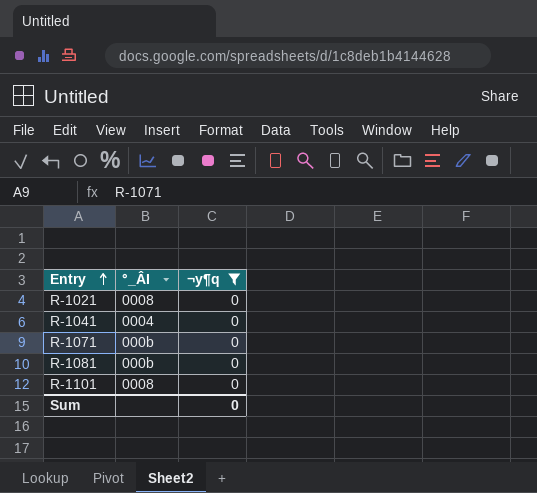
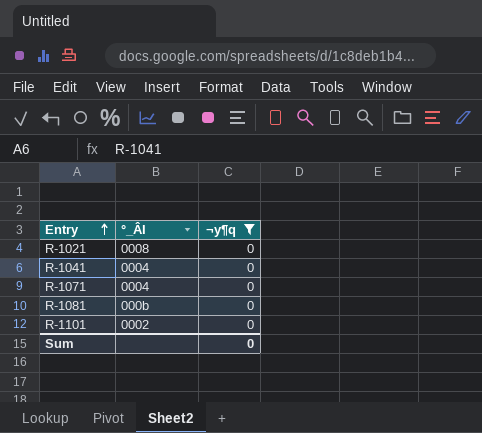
R-1071 | °_ÂI: 000b -> 0004
R-1101 | °_ÂI: 0008 -> 0002

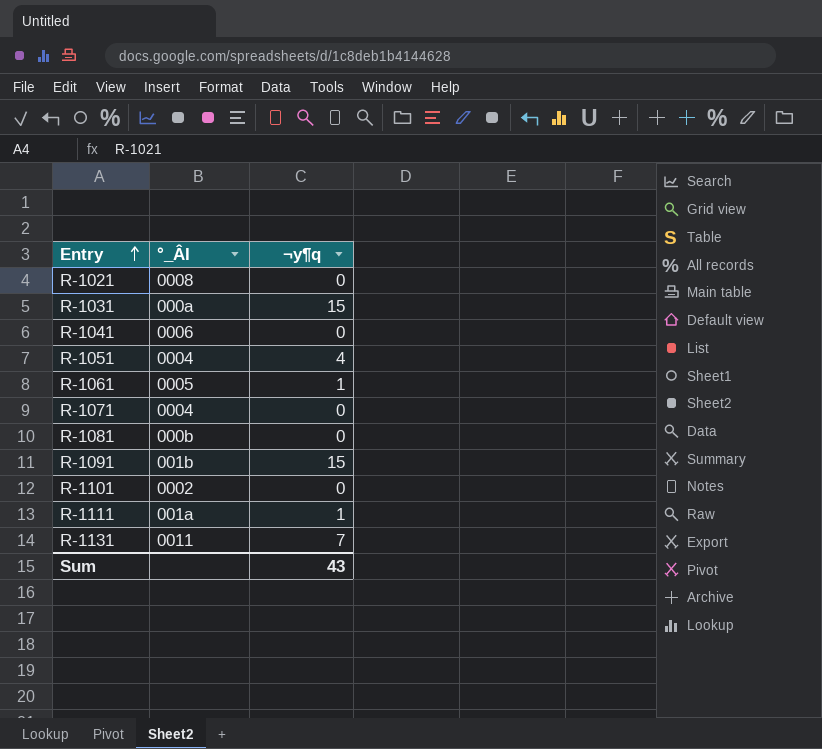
filter: ¬y¶q = 0 -> none
R-1041 | °_ÂI: 0004 -> 0006
Sum | ¬y¶q: 0 -> 43

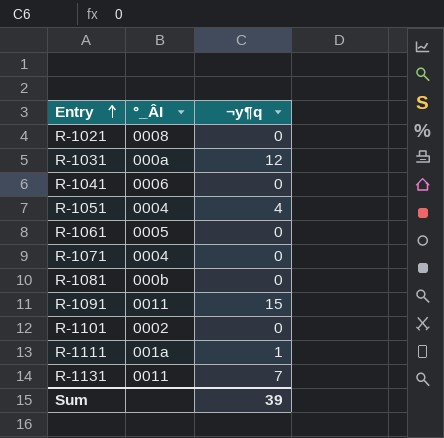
R-1031 | ¬y¶q: 15 -> 12
R-1061 | ¬y¶q: 1 -> 0
R-1091 | °_ÂI: 001b -> 0011
Sum | ¬y¶q: 43 -> 39

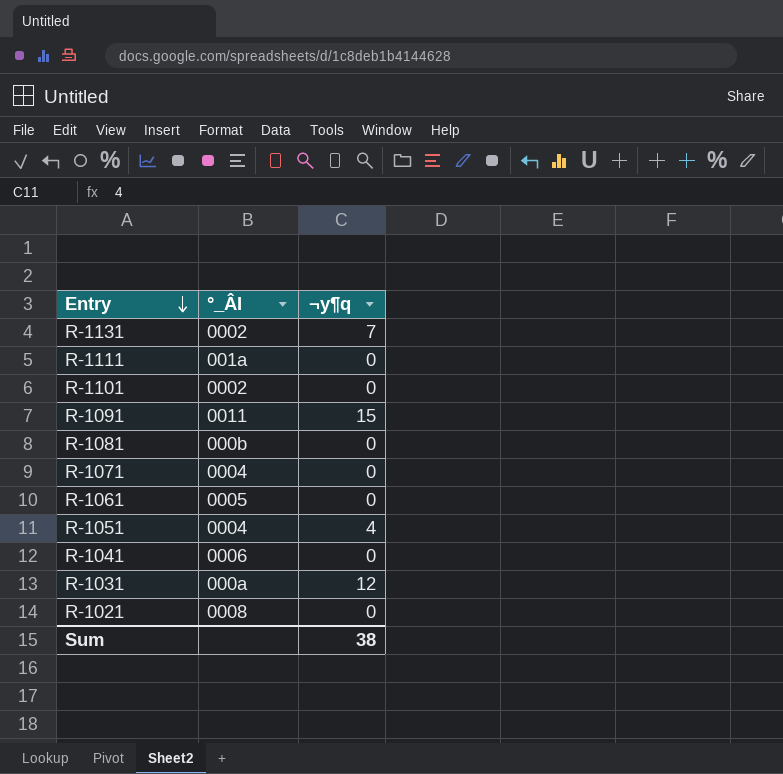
row order: Entry ascending -> Entry descending
R-1131 | °_ÂI: 0011 -> 0002
R-1111 | ¬y¶q: 1 -> 0
Sum | ¬y¶q: 39 -> 38

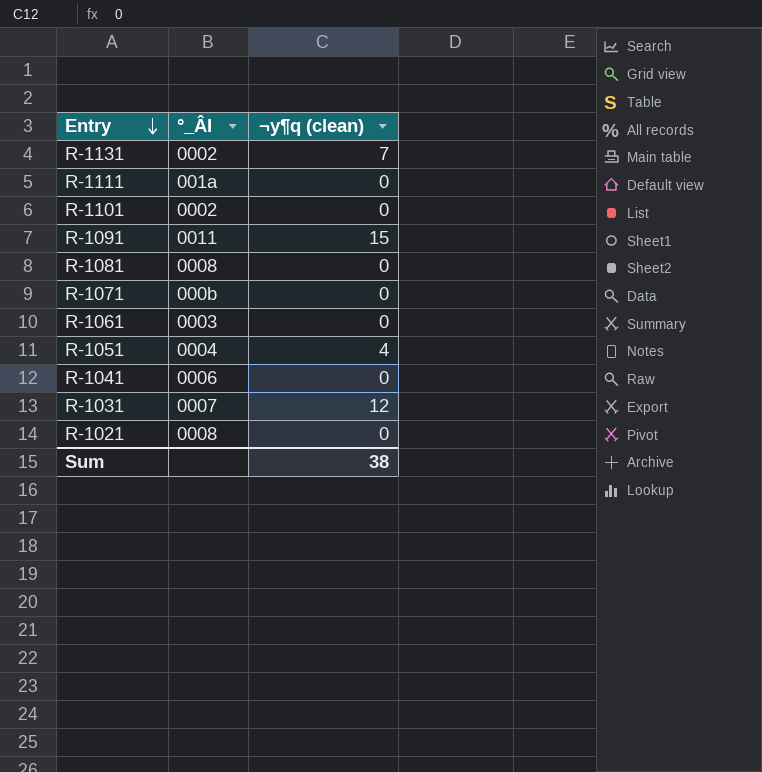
column name: ¬y¶q -> ¬y¶q (clean)
R-1081 | °_ÂI: 000b -> 0008
R-1071 | °_ÂI: 0004 -> 000b
R-1061 | °_ÂI: 0005 -> 0003
R-1031 | °_ÂI: 000a -> 0007

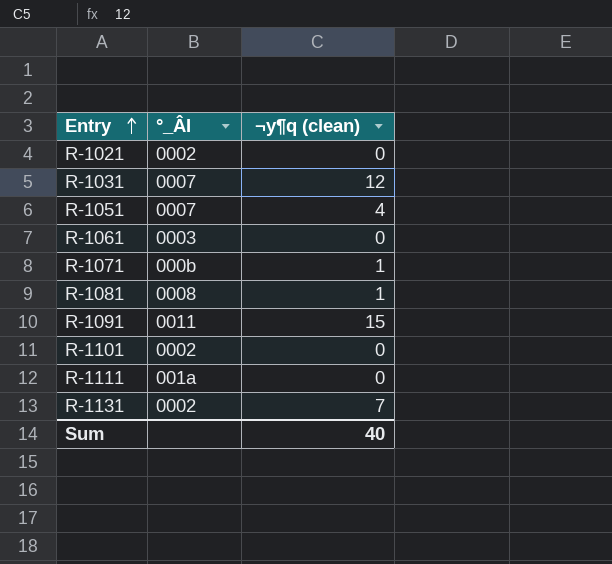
row order: Entry descending -> Entry ascending
row R-1041: 0006 | 0 -> none
R-1021 | °_ÂI: 0008 -> 0002
R-1051 | °_ÂI: 0004 -> 0007
R-1071 | ¬y¶q (clean): 0 -> 1
R-1081 | ¬y¶q (clean): 0 -> 1
Sum | ¬y¶q (clean): 38 -> 40

